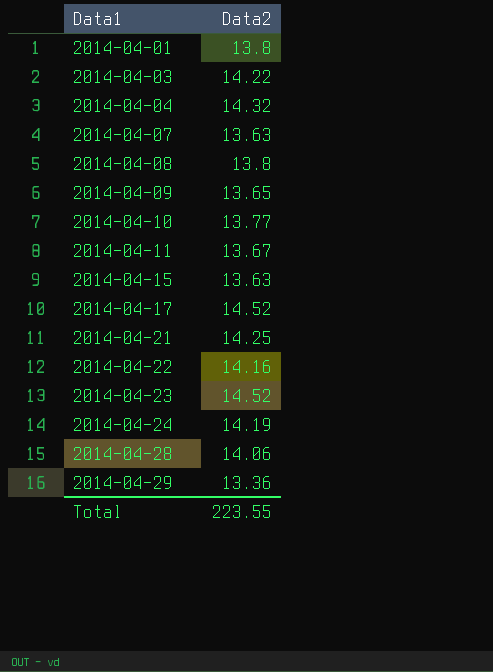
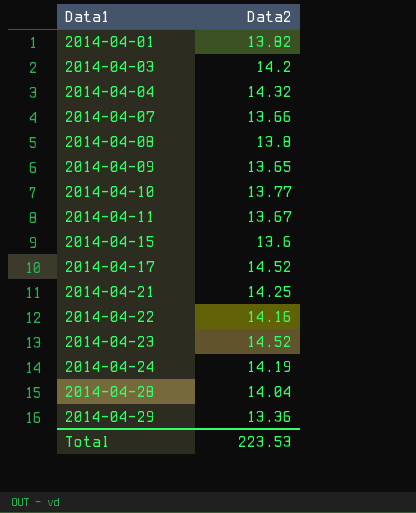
2014-04-01 | Data2: 13.8 -> 13.82
2014-04-03 | Data2: 14.22 -> 14.2
2014-04-07 | Data2: 13.63 -> 13.66
2014-04-15 | Data2: 13.63 -> 13.6
2014-04-28 | Data2: 14.06 -> 14.04
Total | Data2: 223.55 -> 223.53

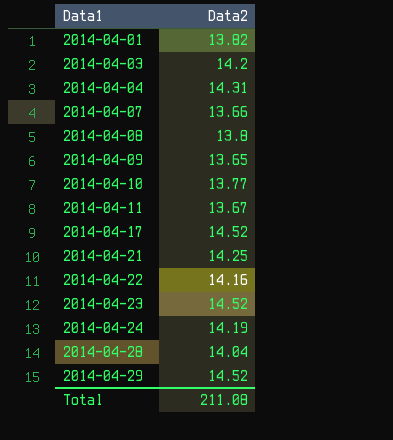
row 2014-04-15: 13.6 -> none
2014-04-04 | Data2: 14.32 -> 14.31
2014-04-29 | Data2: 13.36 -> 14.52
Total | Data2: 223.53 -> 211.08

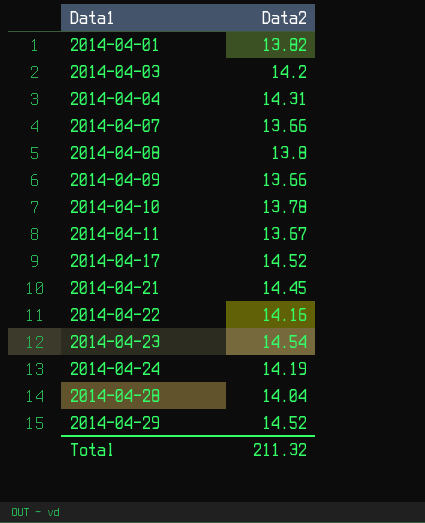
2014-04-09 | Data2: 13.65 -> 13.66
2014-04-10 | Data2: 13.77 -> 13.78
2014-04-21 | Data2: 14.25 -> 14.45
2014-04-23 | Data2: 14.52 -> 14.54
Total | Data2: 211.08 -> 211.32

